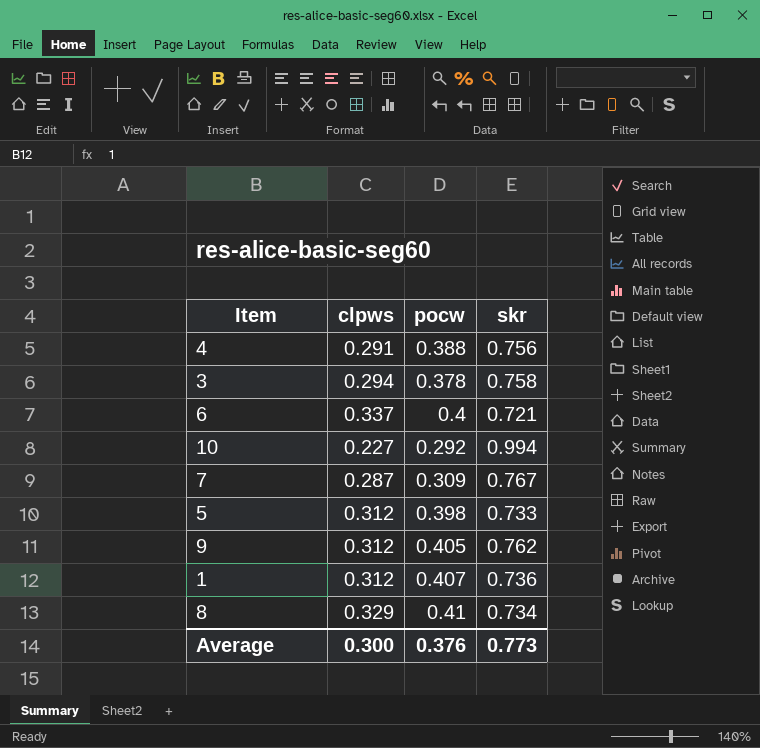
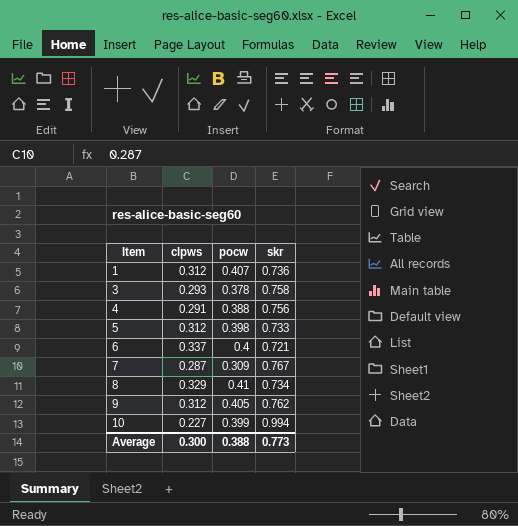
row order: none -> Item ascending
3 | clpws: 0.294 -> 0.293
10 | pocw: 0.292 -> 0.399
Average | pocw: 0.376 -> 0.388

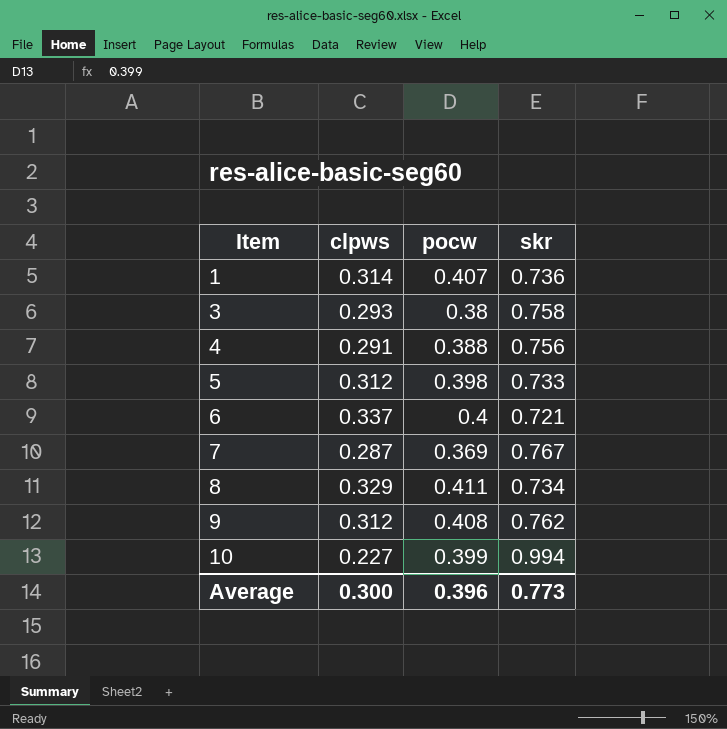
1 | clpws: 0.312 -> 0.314
3 | pocw: 0.378 -> 0.38
7 | pocw: 0.309 -> 0.369
8 | pocw: 0.41 -> 0.411
9 | pocw: 0.405 -> 0.408
Average | pocw: 0.388 -> 0.396

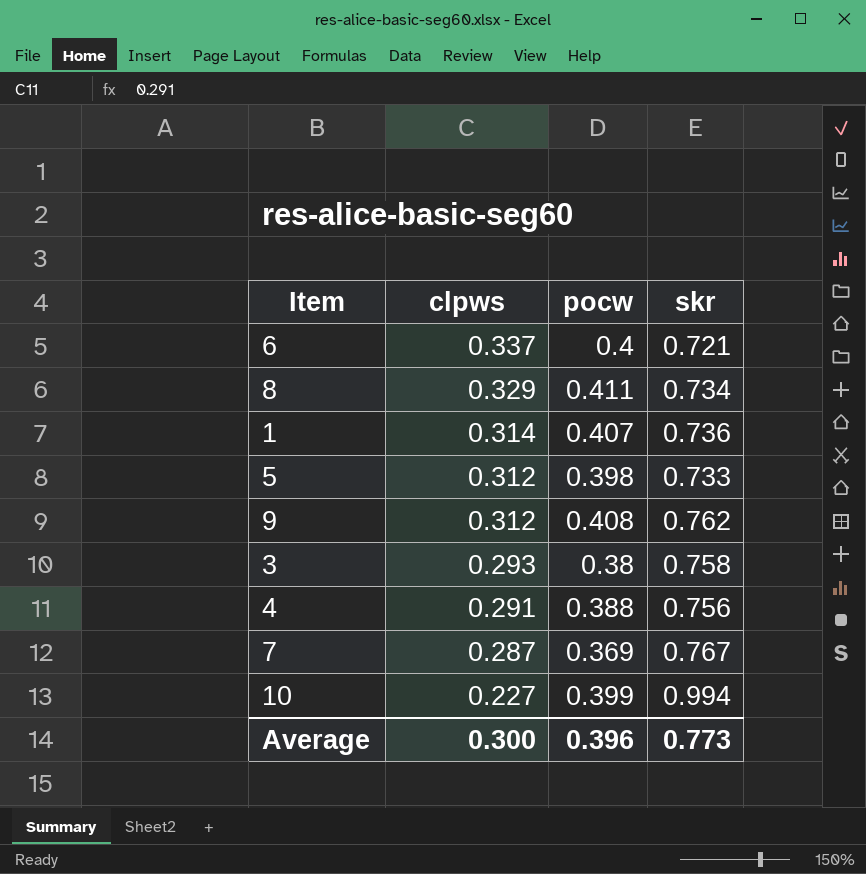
row order: Item ascending -> clpws descending

